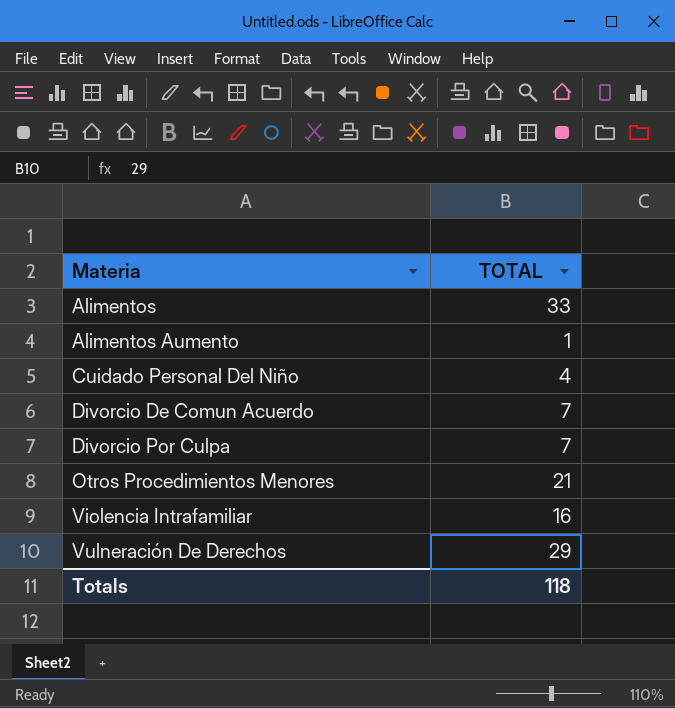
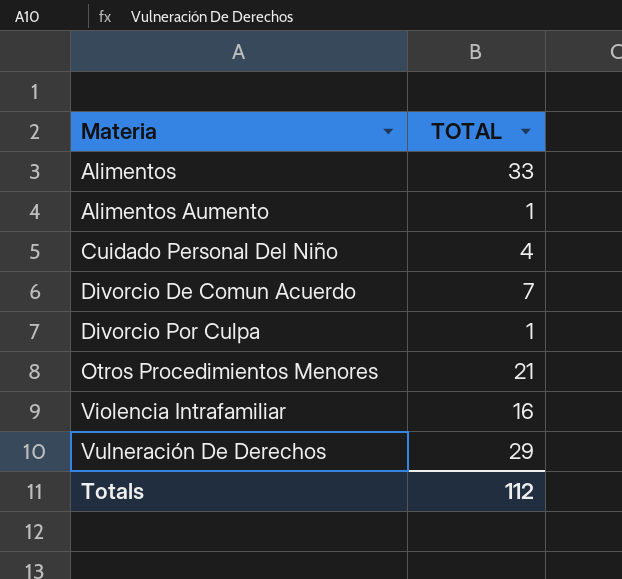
Divorcio Por Culpa | TOTAL: 7 -> 1
Totals | TOTAL: 118 -> 112

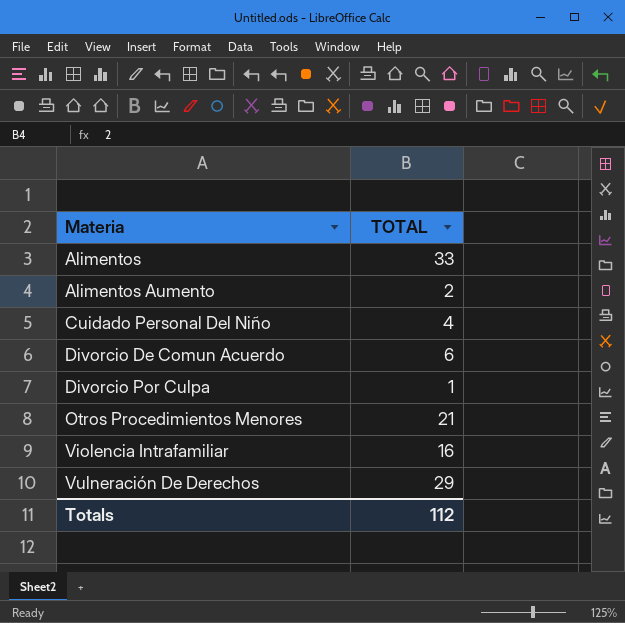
Alimentos Aumento | TOTAL: 1 -> 2
Divorcio De Comun Acuerdo | TOTAL: 7 -> 6

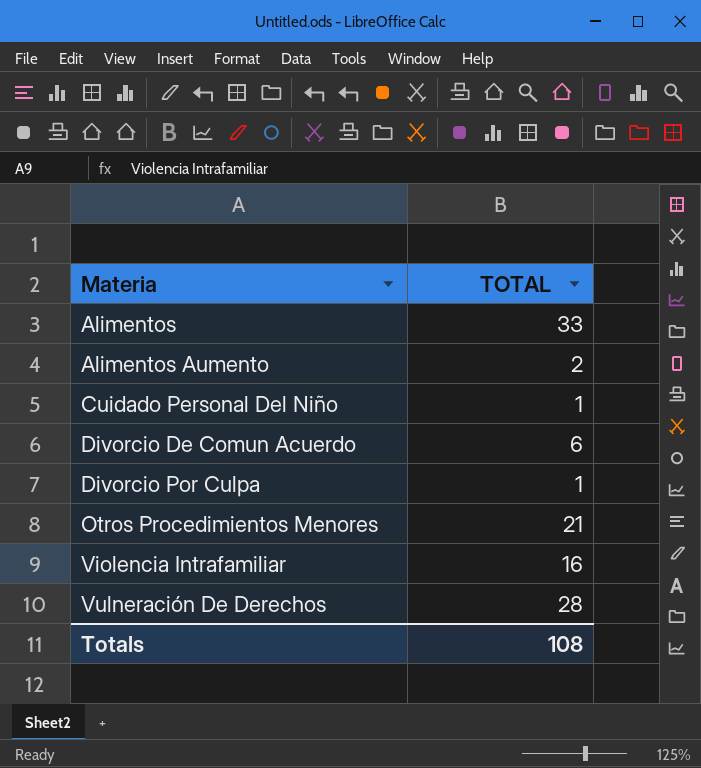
Cuidado Personal Del Niño | TOTAL: 4 -> 1
Vulneración De Derechos | TOTAL: 29 -> 28
Totals | TOTAL: 112 -> 108

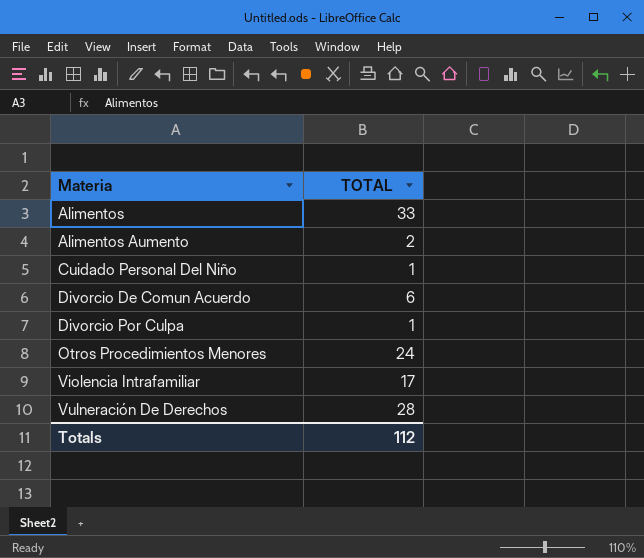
Otros Procedimientos Menores | TOTAL: 21 -> 24
Violencia Intrafamiliar | TOTAL: 16 -> 17
Totals | TOTAL: 108 -> 112

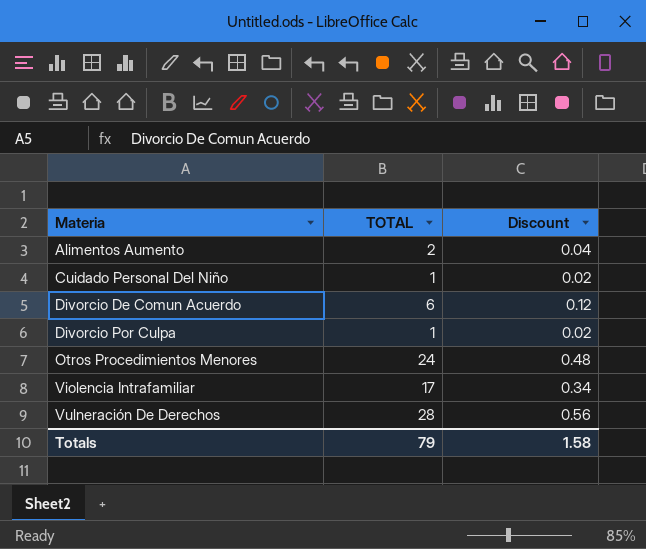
column Discount | formula: none -> [TOTAL] * 0.02
row Alimentos: 33 -> none
Totals | TOTAL: 112 -> 79

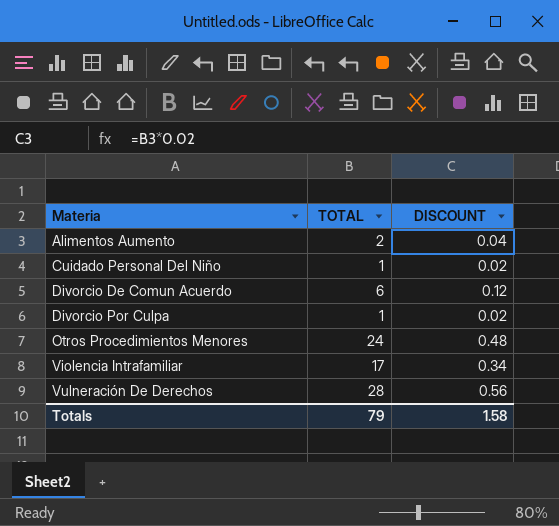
column name: Discount -> DISCOUNT

